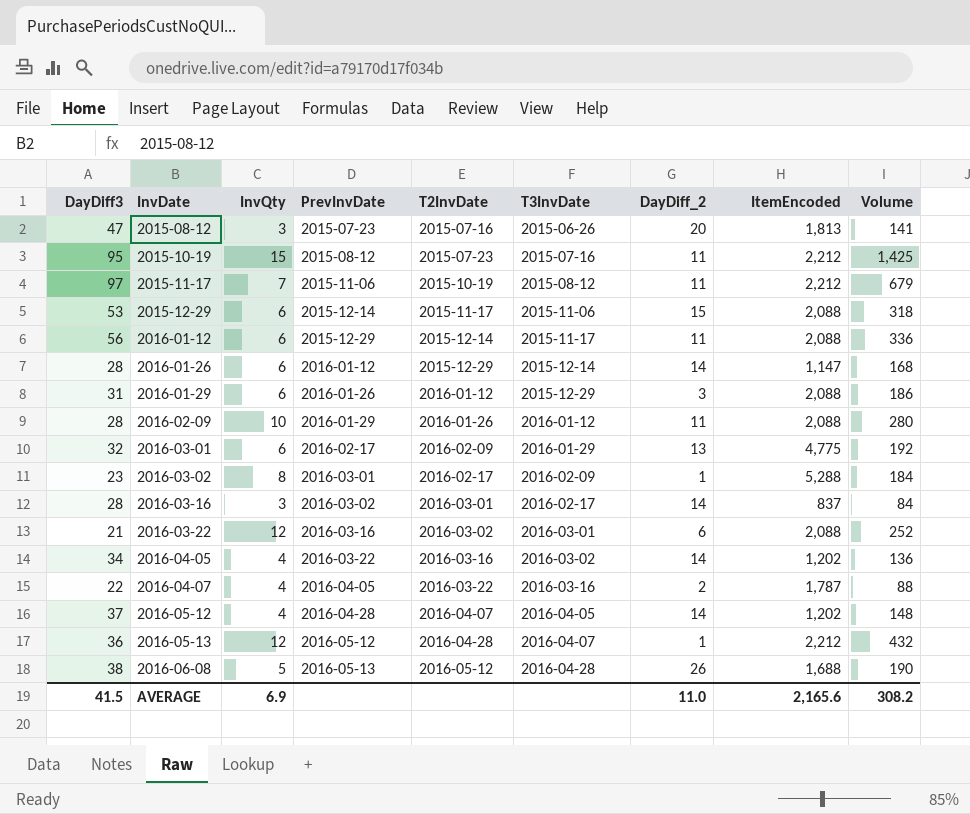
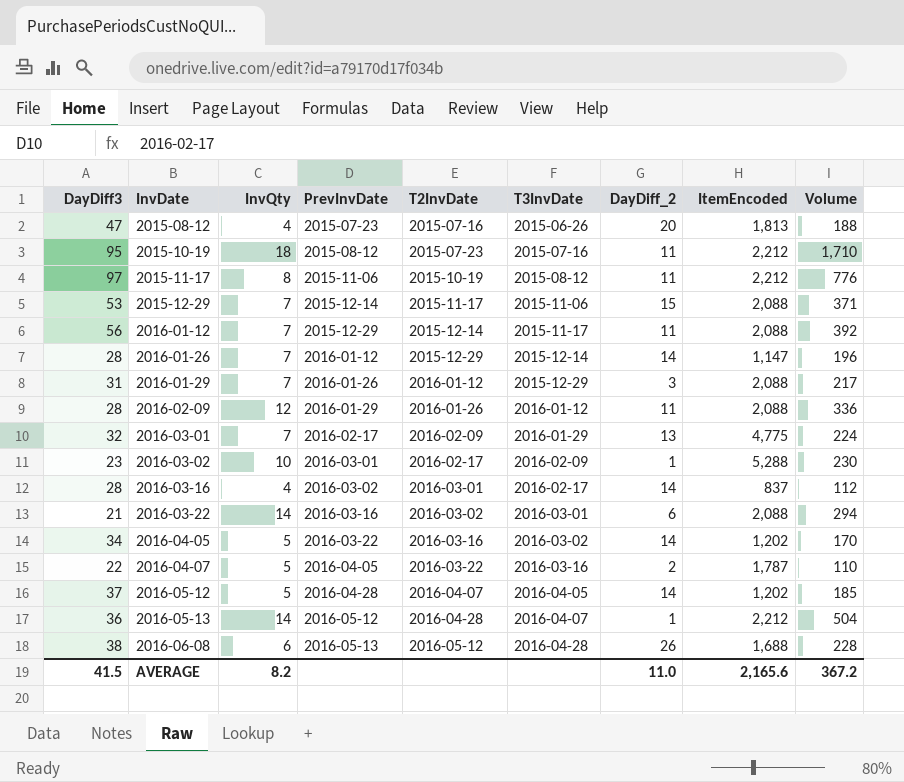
2015-08-12 | InvQty: 3 -> 4
2015-08-12 | Volume: 141 -> 188
2015-10-19 | InvQty: 15 -> 18
2015-10-19 | Volume: 1,425 -> 1,710
2015-11-17 | InvQty: 7 -> 8
2015-11-17 | Volume: 679 -> 776
2015-12-29 | InvQty: 6 -> 7
2015-12-29 | Volume: 318 -> 371
2016-01-12 | InvQty: 6 -> 7
2016-01-12 | Volume: 336 -> 392
2016-01-26 | InvQty: 6 -> 7
2016-01-26 | Volume: 168 -> 196
2016-01-29 | InvQty: 6 -> 7
2016-01-29 | Volume: 186 -> 217
2016-02-09 | InvQty: 10 -> 12
2016-02-09 | Volume: 280 -> 336
2016-03-01 | InvQty: 6 -> 7
2016-03-01 | Volume: 192 -> 224
2016-03-02 | InvQty: 8 -> 10
2016-03-02 | Volume: 184 -> 230
2016-03-16 | InvQty: 3 -> 4
2016-03-16 | Volume: 84 -> 112
2016-03-22 | InvQty: 12 -> 14
2016-03-22 | Volume: 252 -> 294
2016-04-05 | InvQty: 4 -> 5
2016-04-05 | Volume: 136 -> 170
2016-04-07 | InvQty: 4 -> 5
2016-04-07 | Volume: 88 -> 110
2016-05-12 | InvQty: 4 -> 5
2016-05-12 | Volume: 148 -> 185
2016-05-13 | InvQty: 12 -> 14
2016-05-13 | Volume: 432 -> 504
2016-06-08 | InvQty: 5 -> 6
2016-06-08 | Volume: 190 -> 228
AVERAGE | InvQty: 6.9 -> 8.2
AVERAGE | Volume: 308.2 -> 367.2

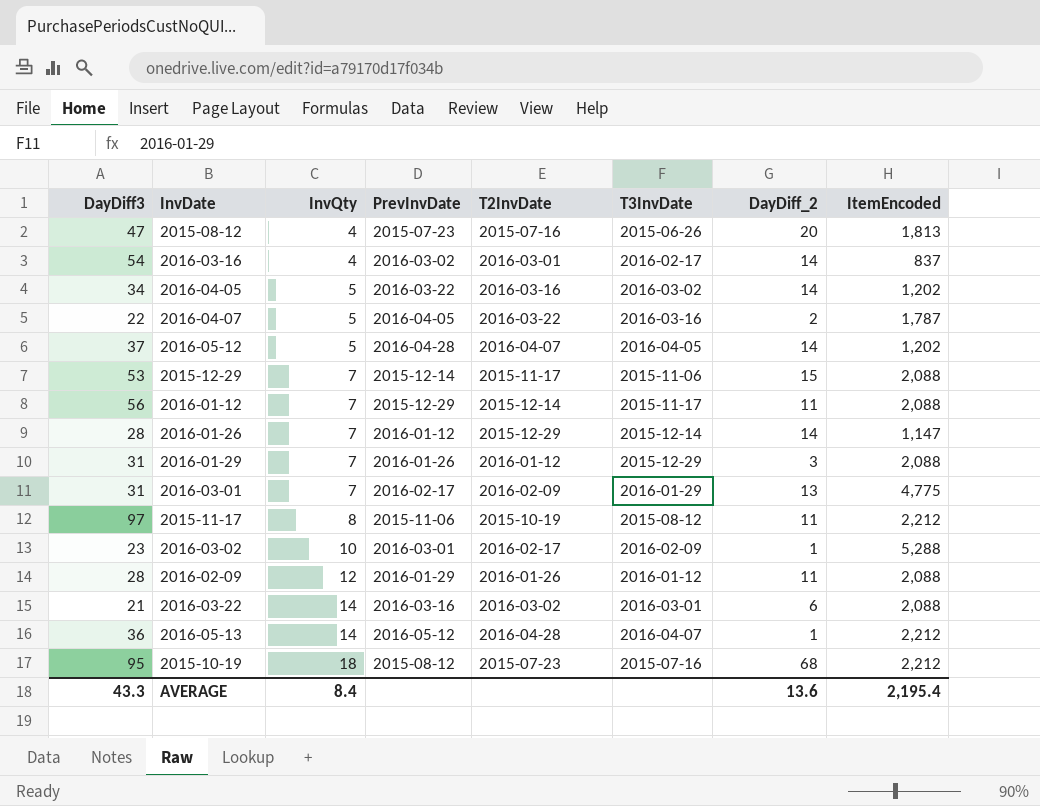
row order: InvDate ascending -> InvQty ascending
column Volume | formula: [DayDiff3] * [InvQty] -> none
row 2016-06-08: 38 | 6 | 2016-05-13 | 2016-05-12 | 2016-04-28 | 26 | 1,688 | 228 -> none
2016-03-16 | DayDiff3: 28 -> 54
2016-03-01 | DayDiff3: 32 -> 31
2015-10-19 | DayDiff_2: 11 -> 68
AVERAGE | DayDiff3: 41.5 -> 43.3
AVERAGE | InvQty: 8.2 -> 8.4
AVERAGE | DayDiff_2: 11.0 -> 13.6
AVERAGE | ItemEncoded: 2,165.6 -> 2,195.4

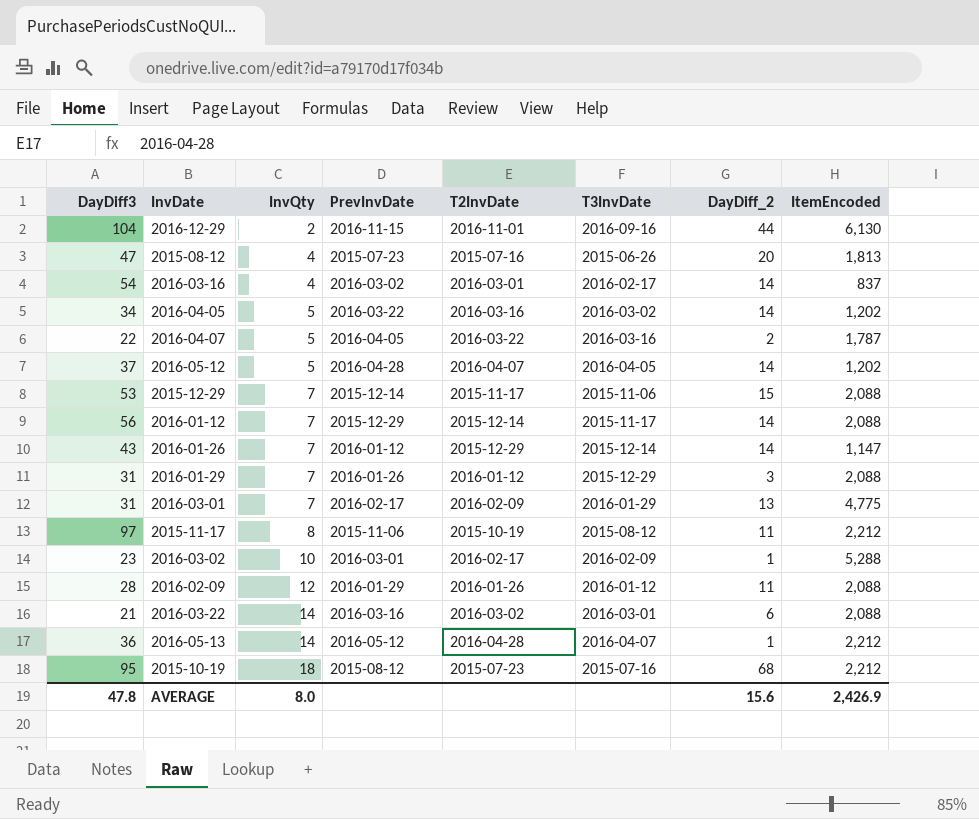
row 2016-12-29: none -> 104 | 2 | 2016-11-15 | 2016-11-01 | 2016-09-16 | 44 | 6,130
2016-01-12 | DayDiff_2: 11 -> 14
2016-01-26 | DayDiff3: 28 -> 43
AVERAGE | DayDiff3: 43.3 -> 47.8
AVERAGE | InvQty: 8.4 -> 8.0
AVERAGE | DayDiff_2: 13.6 -> 15.6
AVERAGE | ItemEncoded: 2,195.4 -> 2,426.9

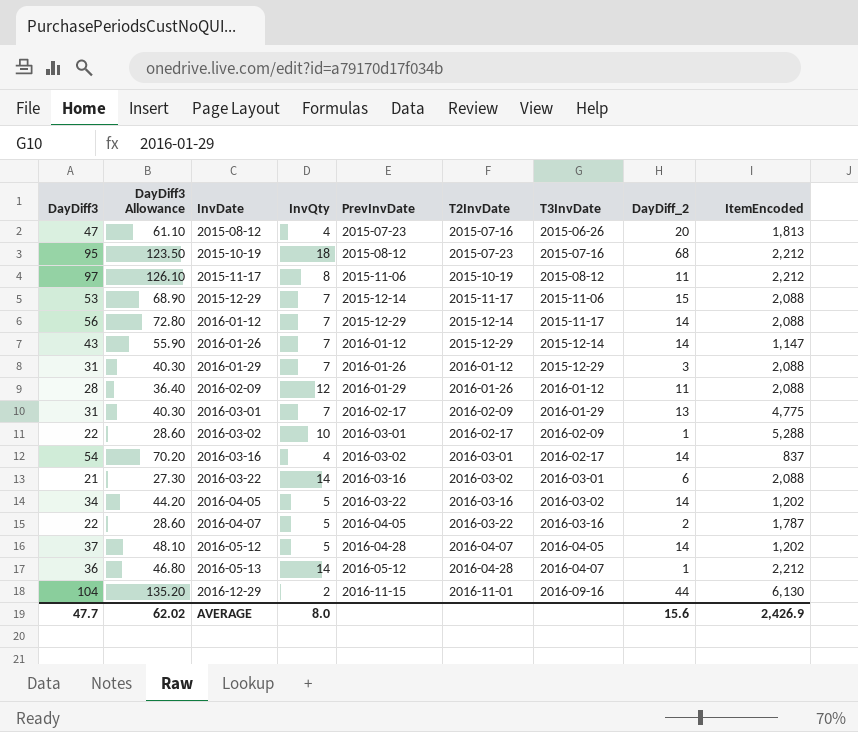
row order: InvQty ascending -> InvDate ascending
column DayDiff3 Allowance | formula: none -> [DayDiff3] * 1.3
2016-03-02 | DayDiff3: 23 -> 22
AVERAGE | DayDiff3: 47.8 -> 47.7

